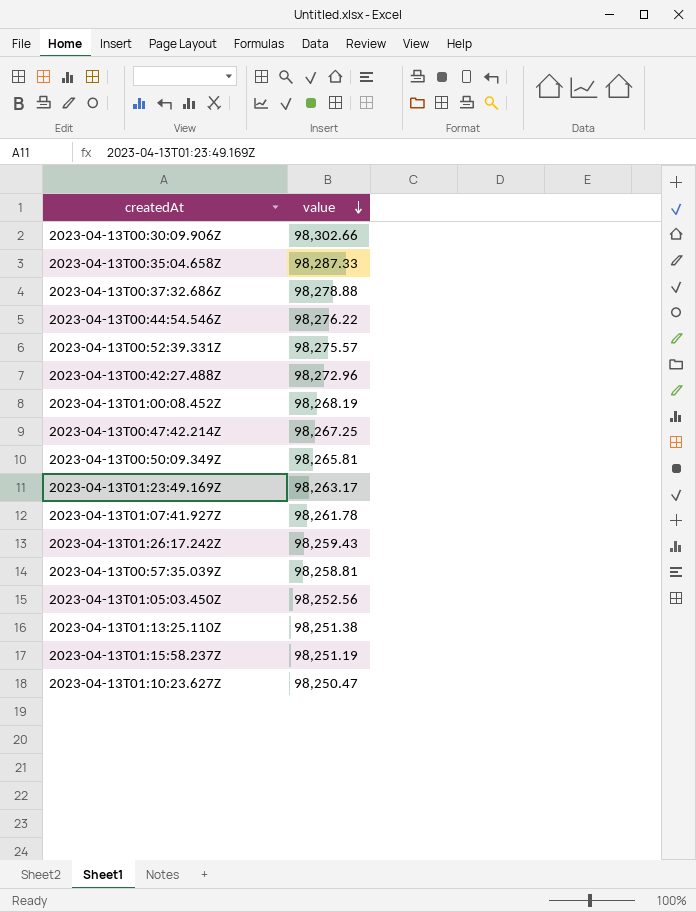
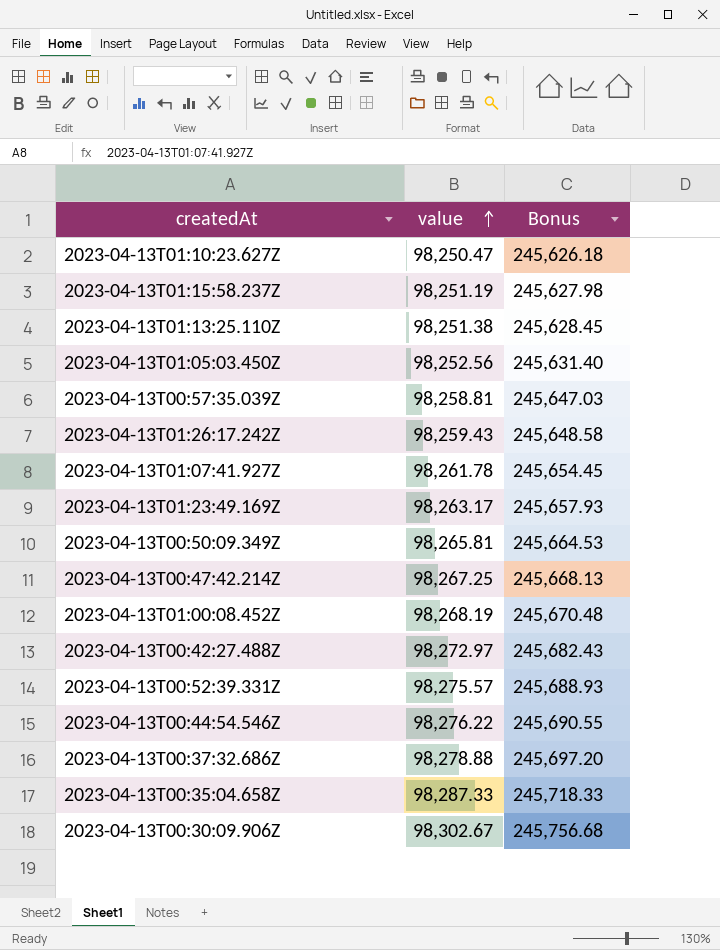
row order: value descending -> value ascending
column Bonus | formula: none -> [value] * 2.5
2023-04-13T00:42:27.488Z | value: 98,272.96 -> 98,272.97
2023-04-13T00:30:09.906Z | value: 98,302.66 -> 98,302.67

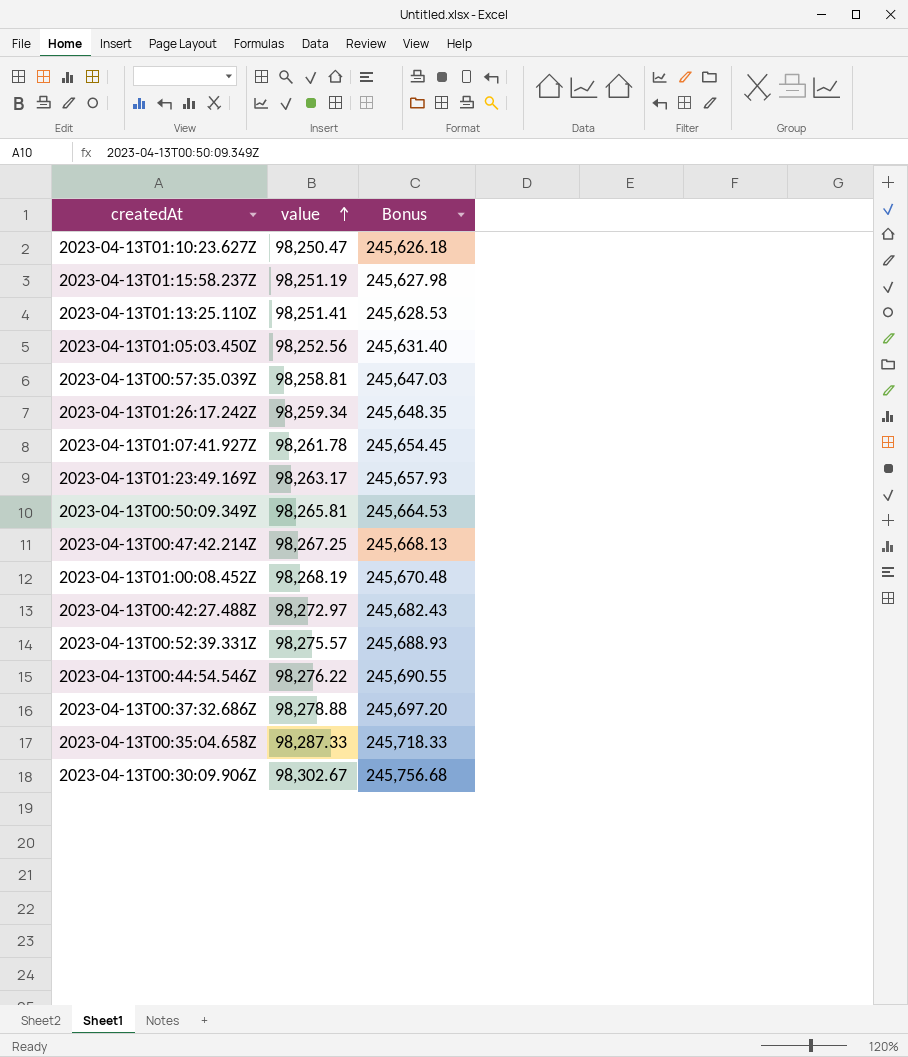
2023-04-13T01:13:25.110Z | value: 98,251.38 -> 98,251.41
2023-04-13T01:13:25.110Z | Bonus: 245,628.45 -> 245,628.53
2023-04-13T01:26:17.242Z | value: 98,259.43 -> 98,259.34
2023-04-13T01:26:17.242Z | Bonus: 245,648.58 -> 245,648.35

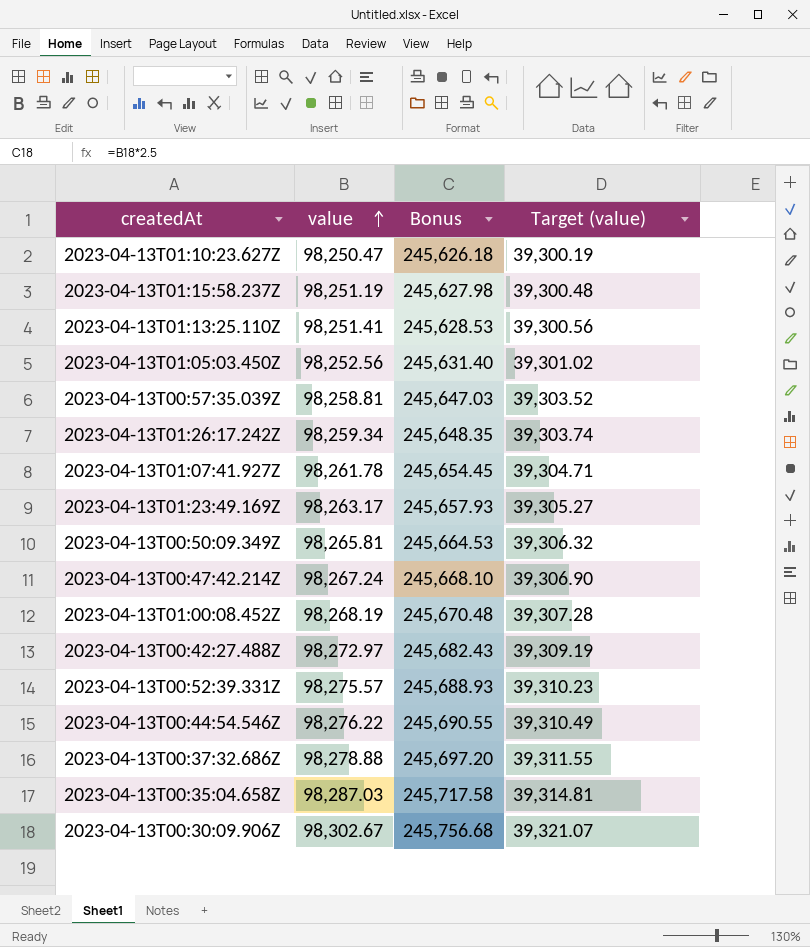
column Target (value) | formula: none -> [value] * 0.4
2023-04-13T00:47:42.214Z | value: 98,267.25 -> 98,267.24
2023-04-13T00:47:42.214Z | Bonus: 245,668.13 -> 245,668.10
2023-04-13T00:35:04.658Z | value: 98,287.33 -> 98,287.03
2023-04-13T00:35:04.658Z | Bonus: 245,718.33 -> 245,717.58

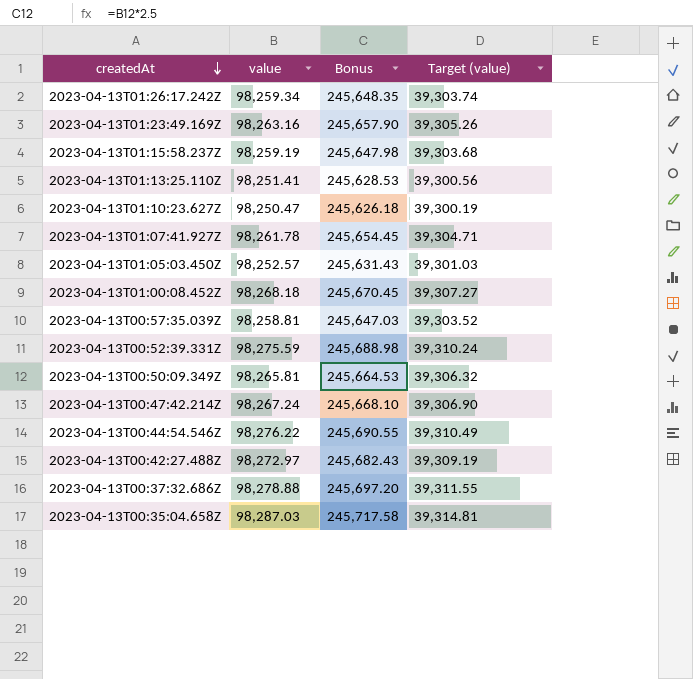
row order: value ascending -> createdAt descending
row 2023-04-13T00:30:09.906Z: 98,302.67 | 245,756.68 | 39,321.07 -> none
2023-04-13T01:23:49.169Z | value: 98,263.17 -> 98,263.16
2023-04-13T01:23:49.169Z | Bonus: 245,657.93 -> 245,657.90
2023-04-13T01:23:49.169Z | Target (value): 39,305.27 -> 39,305.26
2023-04-13T01:15:58.237Z | value: 98,251.19 -> 98,259.19
2023-04-13T01:15:58.237Z | Bonus: 245,627.98 -> 245,647.98
2023-04-13T01:15:58.237Z | Target (value): 39,300.48 -> 39,303.68
2023-04-13T01:05:03.450Z | value: 98,252.56 -> 98,252.57
2023-04-13T01:05:03.450Z | Bonus: 245,631.40 -> 245,631.43
2023-04-13T01:05:03.450Z | Target (value): 39,301.02 -> 39,301.03
2023-04-13T01:00:08.452Z | value: 98,268.19 -> 98,268.18
2023-04-13T01:00:08.452Z | Bonus: 245,670.48 -> 245,670.45
2023-04-13T01:00:08.452Z | Target (value): 39,307.28 -> 39,307.27
2023-04-13T00:52:39.331Z | value: 98,275.57 -> 98,275.59
2023-04-13T00:52:39.331Z | Bonus: 245,688.93 -> 245,688.98
2023-04-13T00:52:39.331Z | Target (value): 39,310.23 -> 39,310.24

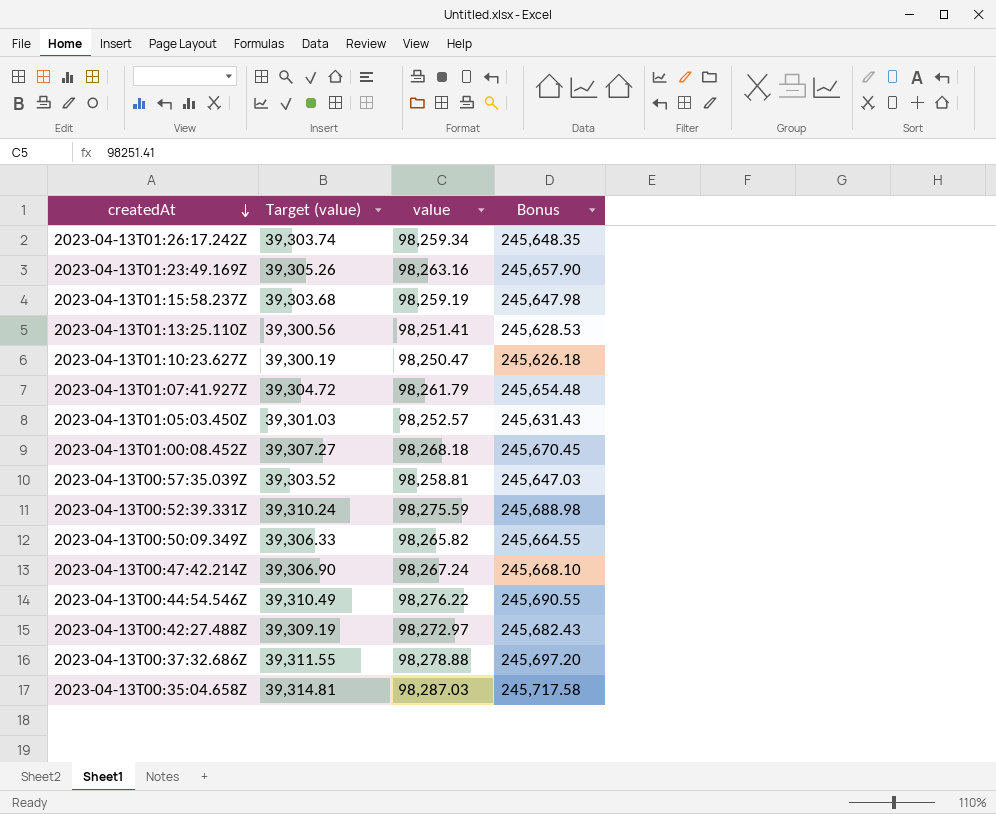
column Target (value) | position: 4 -> 2
2023-04-13T01:07:41.927Z | Target (value): 39,304.71 -> 39,304.72
2023-04-13T01:07:41.927Z | value: 98,261.78 -> 98,261.79
2023-04-13T01:07:41.927Z | Bonus: 245,654.45 -> 245,654.48
2023-04-13T00:50:09.349Z | Target (value): 39,306.32 -> 39,306.33
2023-04-13T00:50:09.349Z | value: 98,265.81 -> 98,265.82
2023-04-13T00:50:09.349Z | Bonus: 245,664.53 -> 245,664.55

